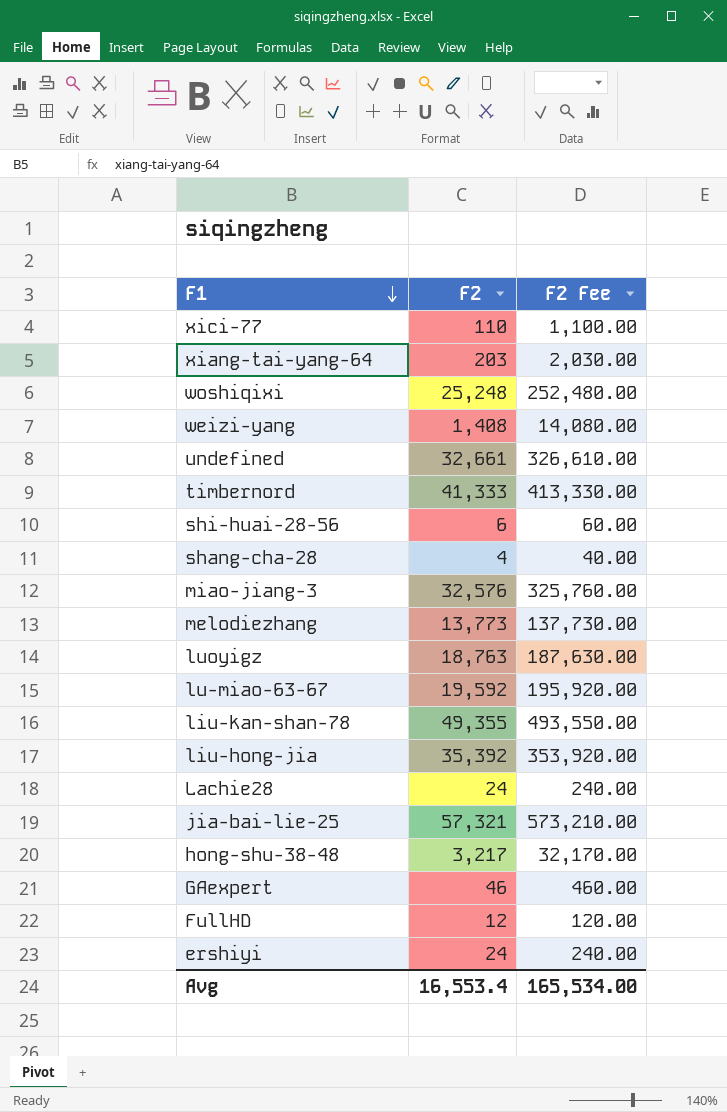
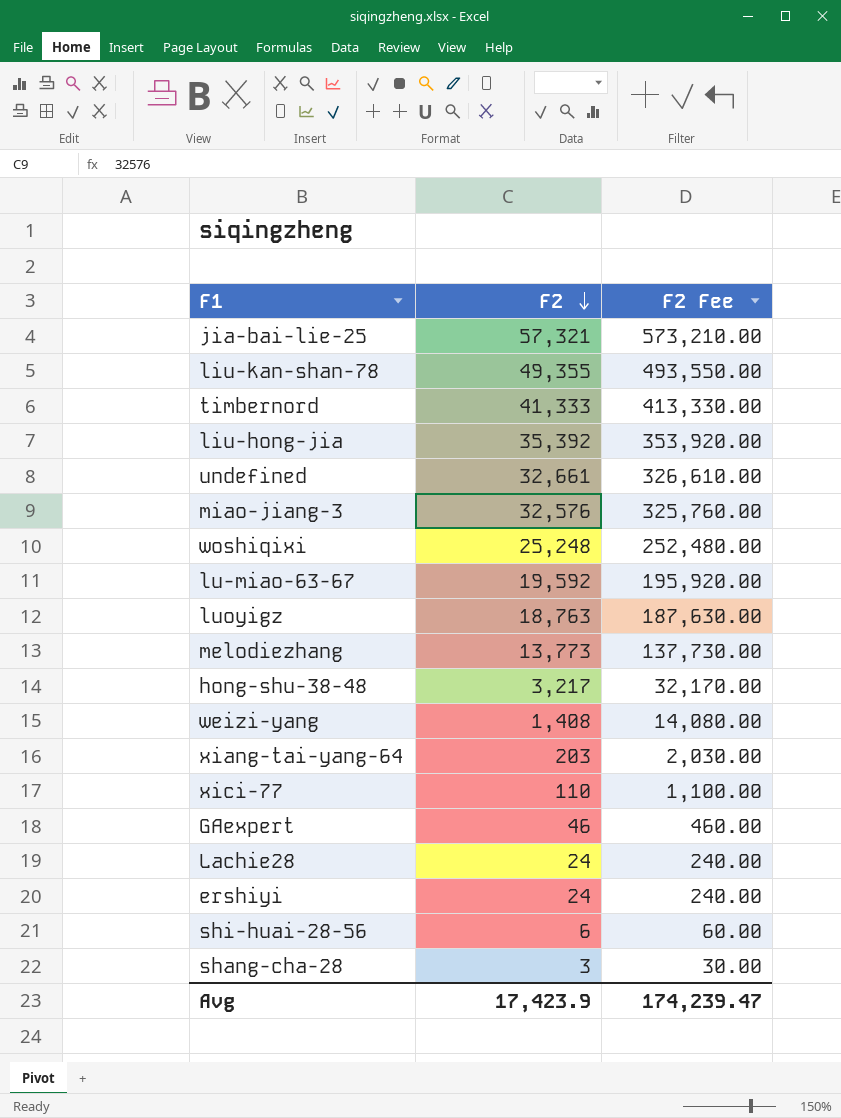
row order: F1 descending -> F2 descending
row FullHD: 12 | 120.00 -> none
shang-cha-28 | F2: 4 -> 3
shang-cha-28 | F2 Fee: 40.00 -> 30.00
Avg | F2: 16,553.4 -> 17,423.9
Avg | F2 Fee: 165,534.00 -> 174,239.47

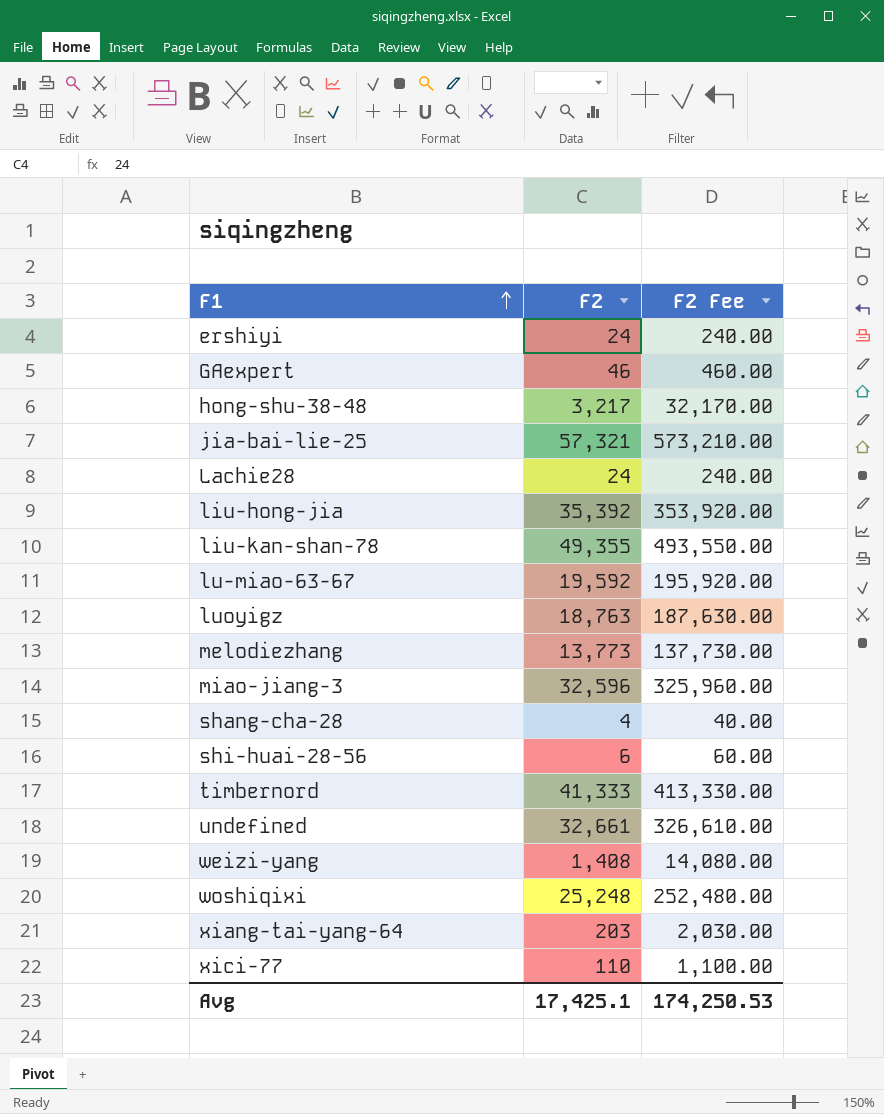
row order: F2 descending -> F1 ascending
miao-jiang-3 | F2: 32,576 -> 32,596
miao-jiang-3 | F2 Fee: 325,760.00 -> 325,960.00
shang-cha-28 | F2: 3 -> 4
shang-cha-28 | F2 Fee: 30.00 -> 40.00
Avg | F2: 17,423.9 -> 17,425.1
Avg | F2 Fee: 174,239.47 -> 174,250.53

